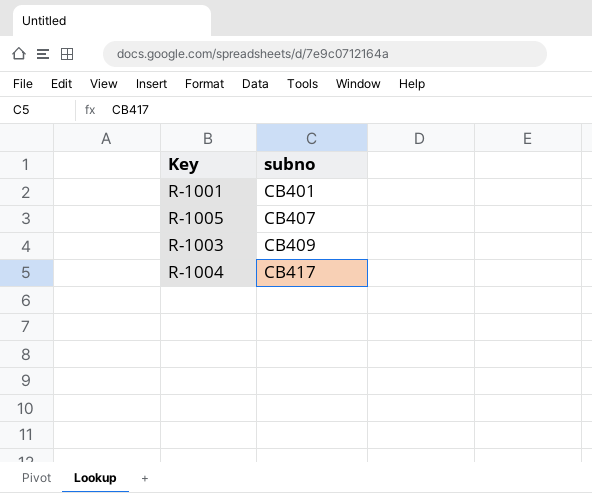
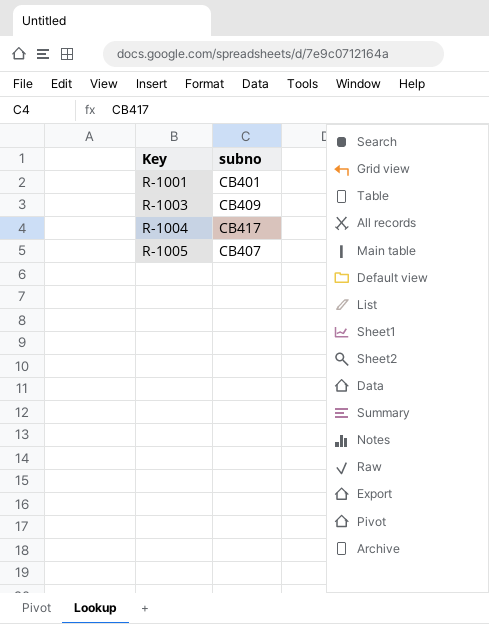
row order: subno ascending -> Key ascending

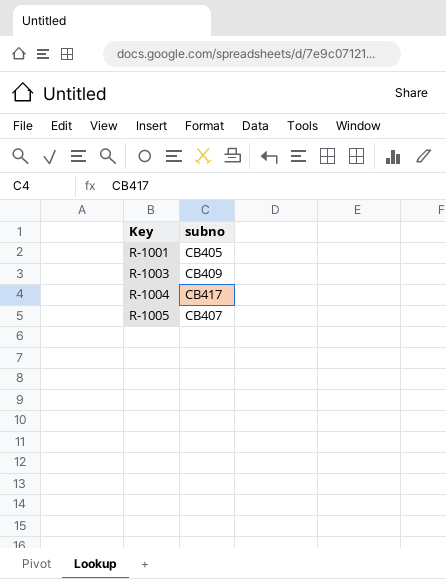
R-1001 | subno: CB401 -> CB405

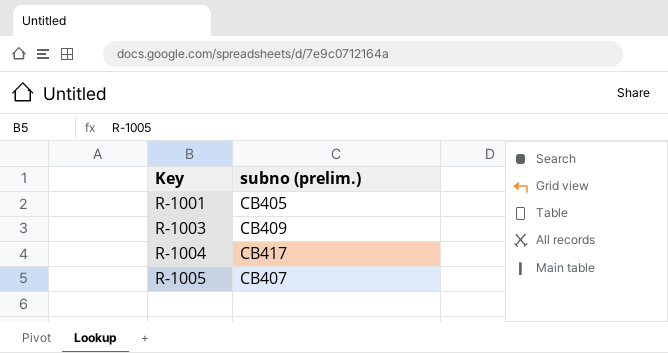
column name: subno -> subno (prelim.)

